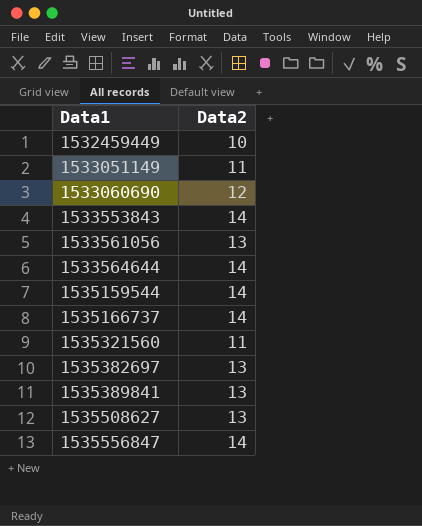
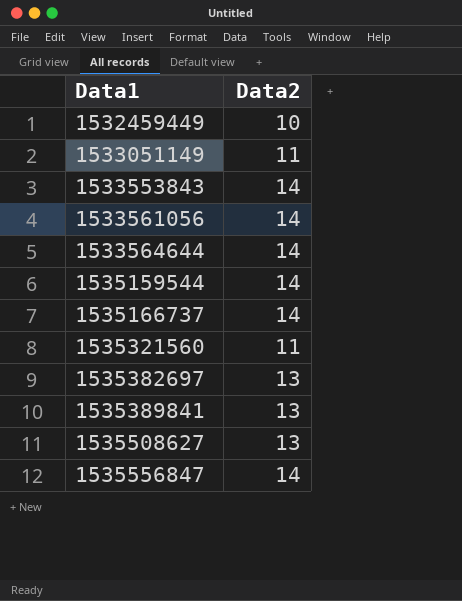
row 1533060690: 12 -> none
1533561056 | Data2: 13 -> 14

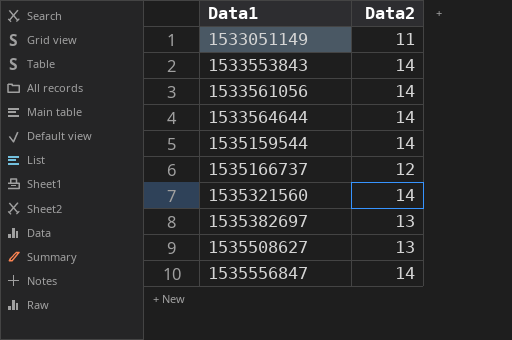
row 1532459449: 10 -> none
row 1535389841: 13 -> none
1535166737 | Data2: 14 -> 12
1535321560 | Data2: 11 -> 14

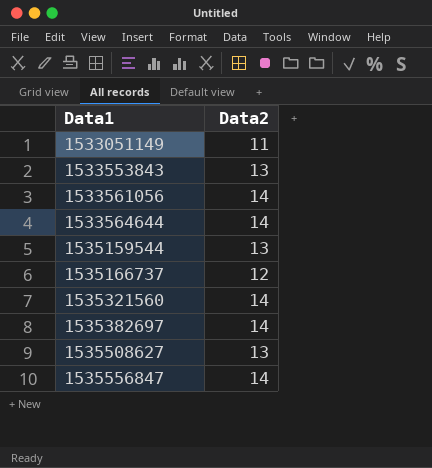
1533553843 | Data2: 14 -> 13
1535159544 | Data2: 14 -> 13
1535382697 | Data2: 13 -> 14

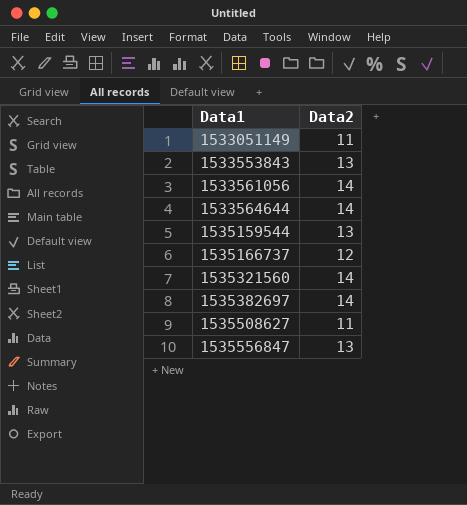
1535508627 | Data2: 13 -> 11
1535556847 | Data2: 14 -> 13

